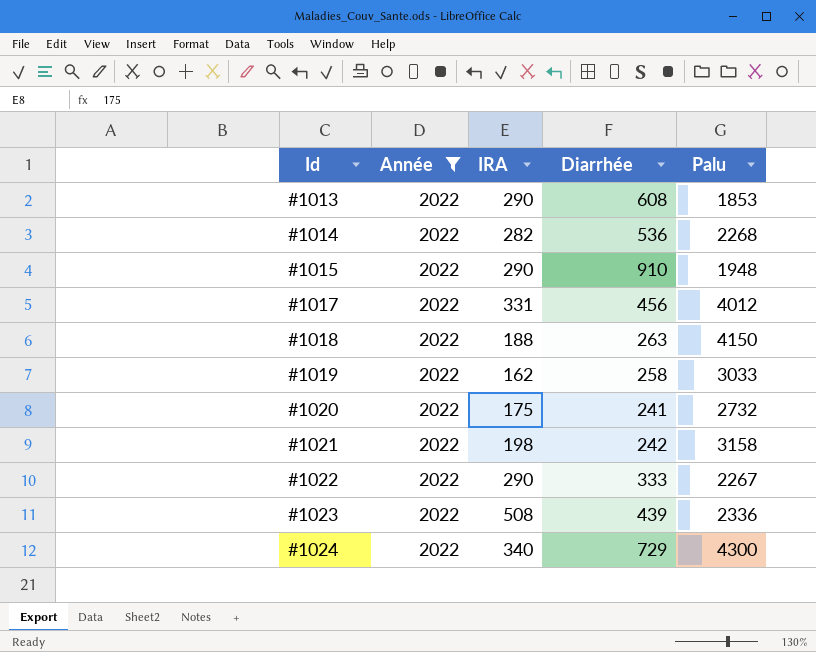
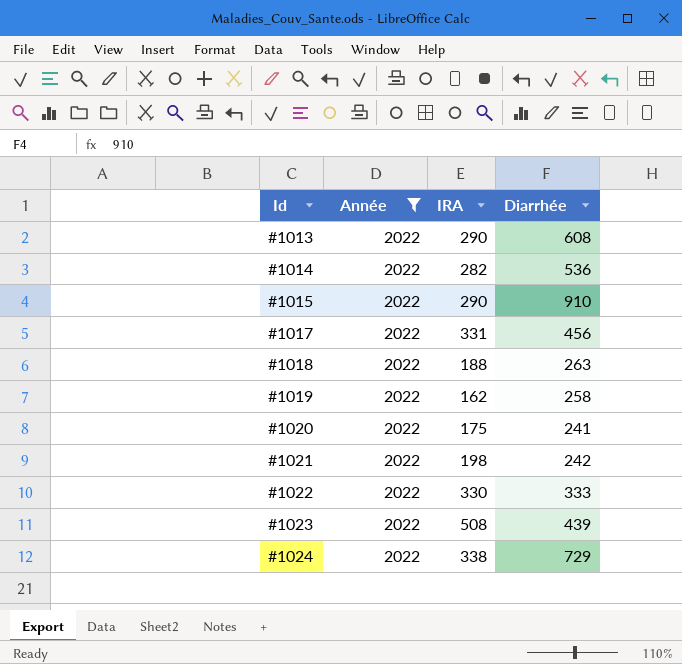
column Palu | position: 5 -> none
#1022 | IRA: 290 -> 330
#1024 | IRA: 340 -> 338

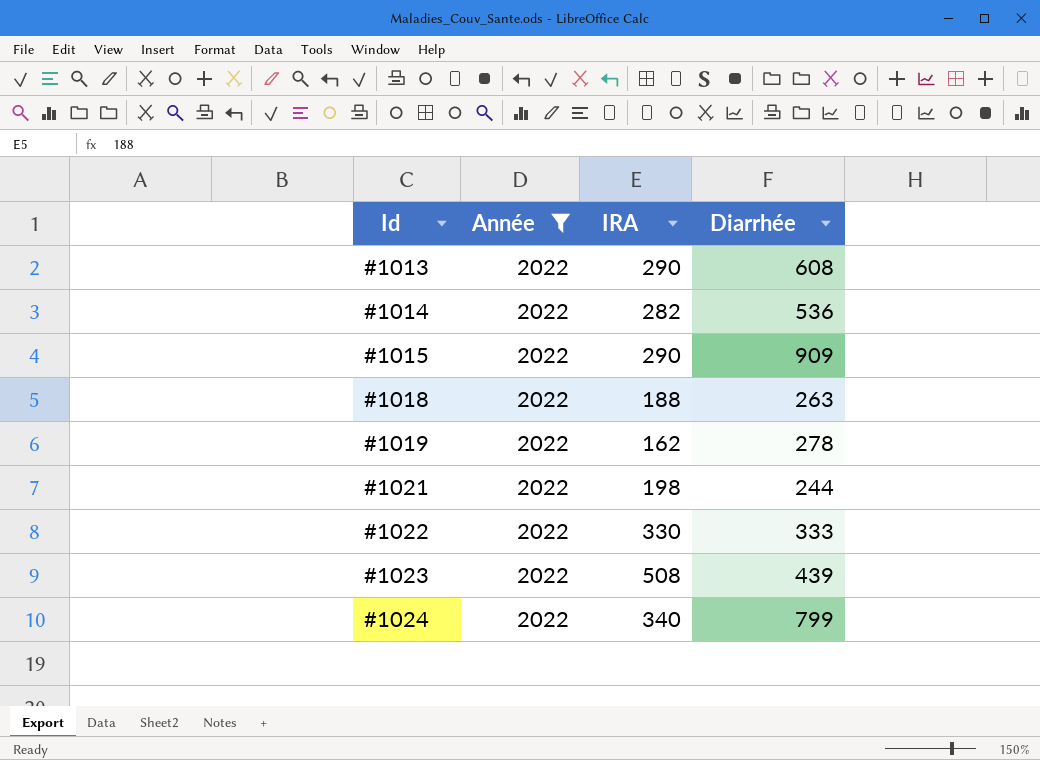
row #1017: 2022 | 331 | 456 -> none
row #1020: 2022 | 175 | 241 -> none
#1015 | Diarrhée: 910 -> 909
#1019 | Diarrhée: 258 -> 278
#1021 | Diarrhée: 242 -> 244
#1024 | IRA: 338 -> 340
#1024 | Diarrhée: 729 -> 799

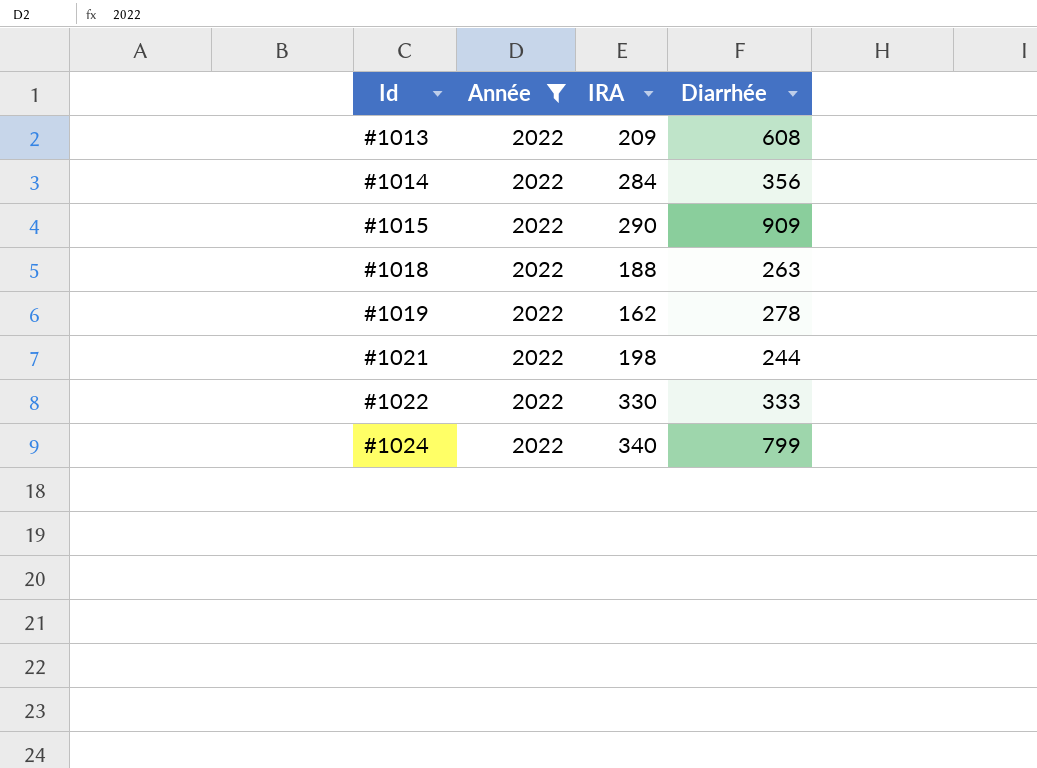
row #1023: 2022 | 508 | 439 -> none
#1013 | IRA: 290 -> 209
#1014 | IRA: 282 -> 284
#1014 | Diarrhée: 536 -> 356

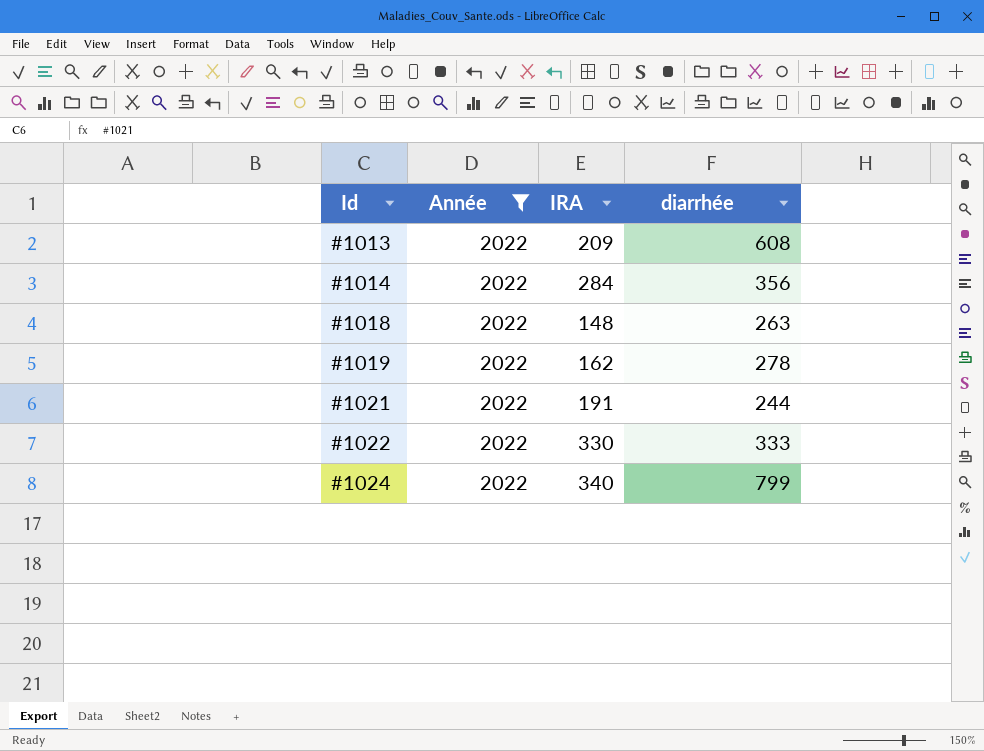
column name: Diarrhée -> diarrhée
row #1015: 2022 | 290 | 909 -> none
#1018 | IRA: 188 -> 148
#1021 | IRA: 198 -> 191

